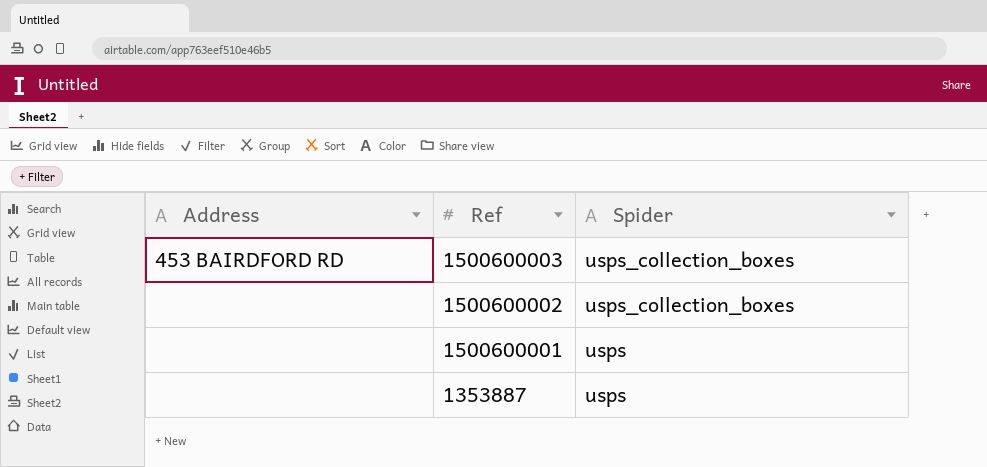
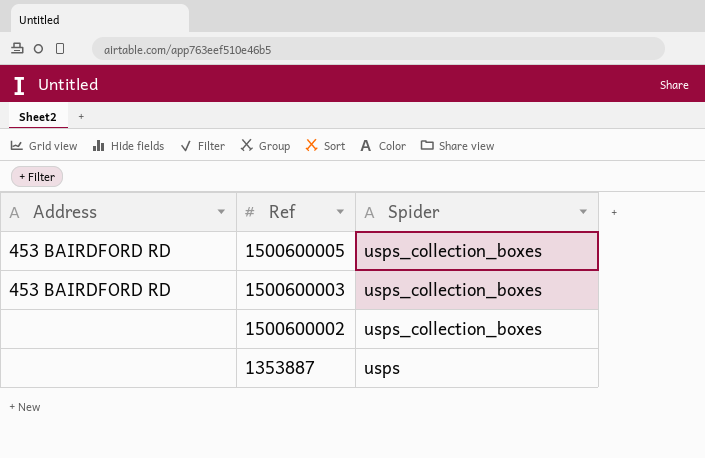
row 1500600001: none | usps -> none
row 1500600005: none -> 453 BAIRDFORD RD | usps_collection_boxes

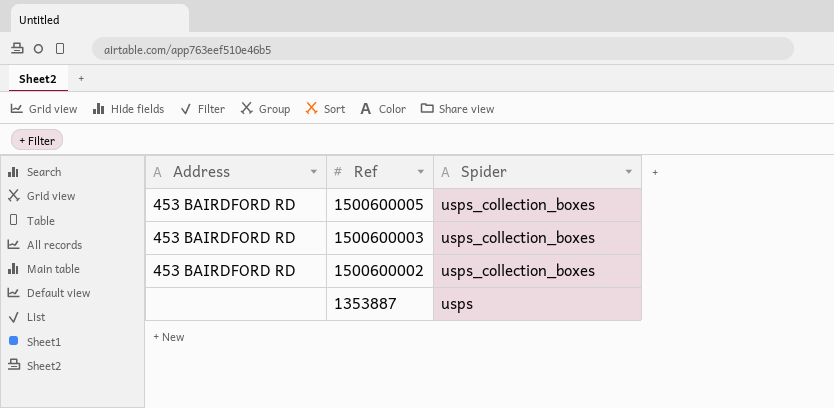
1500600002 | Address: none -> 453 BAIRDFORD RD

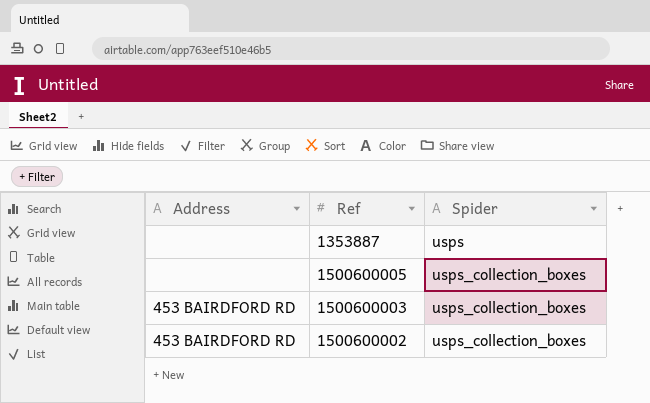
row order: Ref descending -> Spider ascending
1500600005 | Address: 453 BAIRDFORD RD -> none

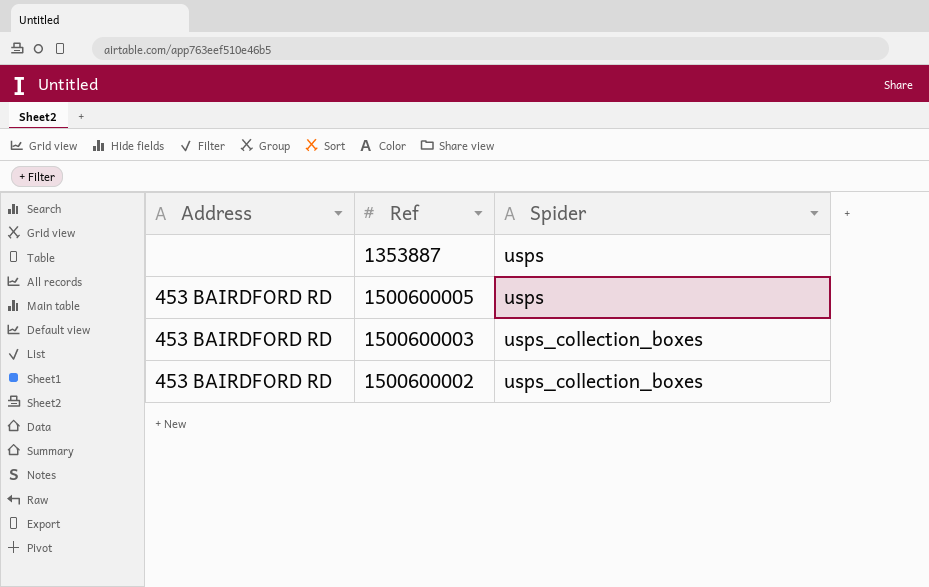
1500600005 | Address: none -> 453 BAIRDFORD RD
1500600005 | Spider: usps_collection_boxes -> usps

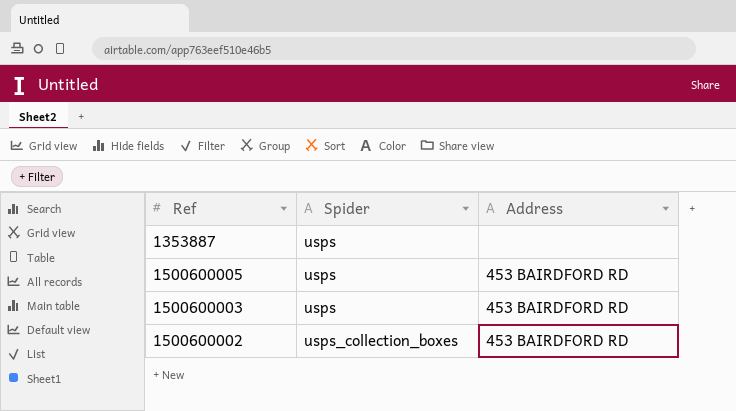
column Address | position: 1 -> 3
1500600003 | Spider: usps_collection_boxes -> usps

